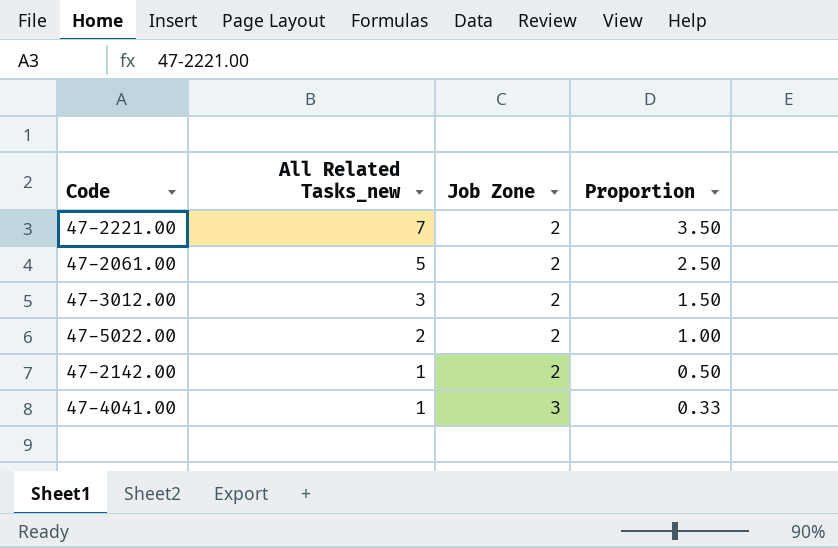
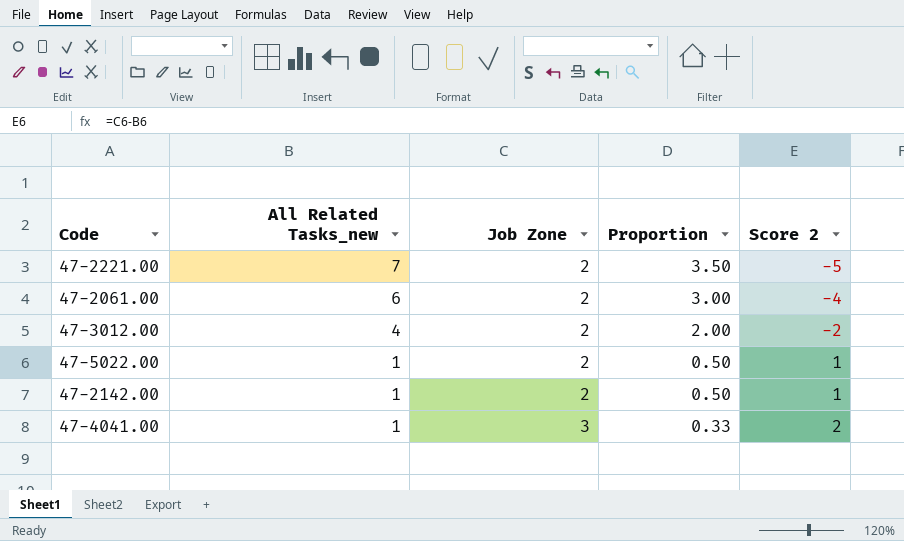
column Score 2 | formula: none -> [Job Zone] - [All Related Tasks_new]
47-2061.00 | All Related Tasks_new: 5 -> 6
47-2061.00 | Proportion: 2.50 -> 3.00
47-3012.00 | All Related Tasks_new: 3 -> 4
47-3012.00 | Proportion: 1.50 -> 2.00
47-5022.00 | All Related Tasks_new: 2 -> 1
47-5022.00 | Proportion: 1.00 -> 0.50

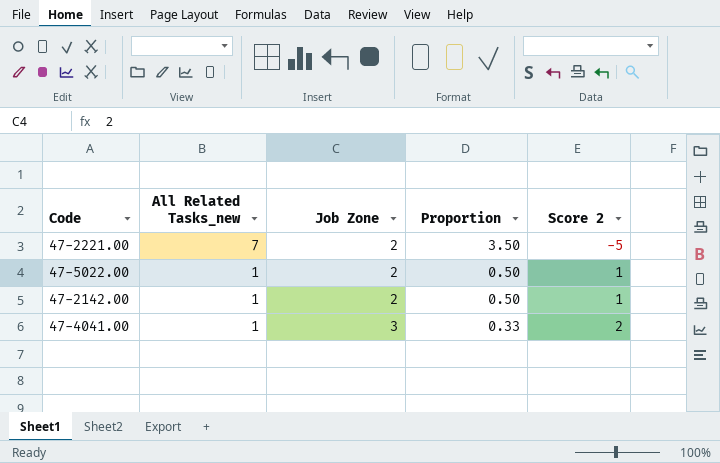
row 47-2061.00: 6 | 2 | 3.00 | -4 -> none
row 47-3012.00: 4 | 2 | 2.00 | -2 -> none

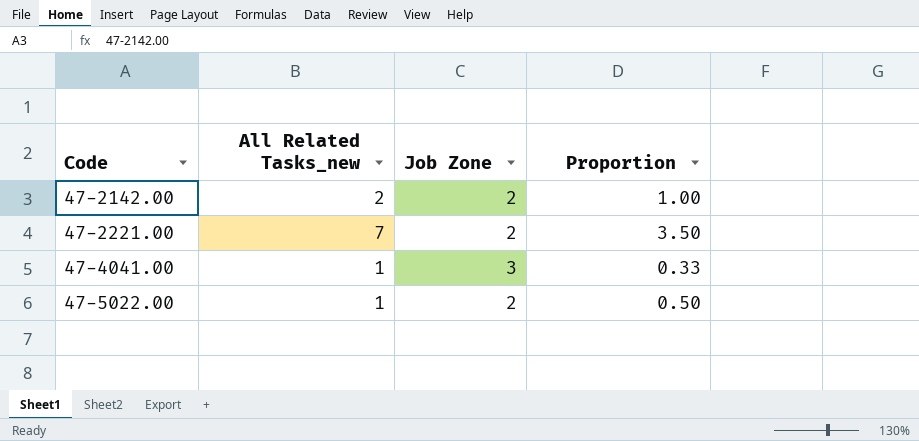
row order: All Related Tasks_new descending -> Code ascending
column Score 2 | formula: [Job Zone] - [All Related Tasks_new] -> none
47-2142.00 | All Related Tasks_new: 1 -> 2
47-2142.00 | Proportion: 0.50 -> 1.00

